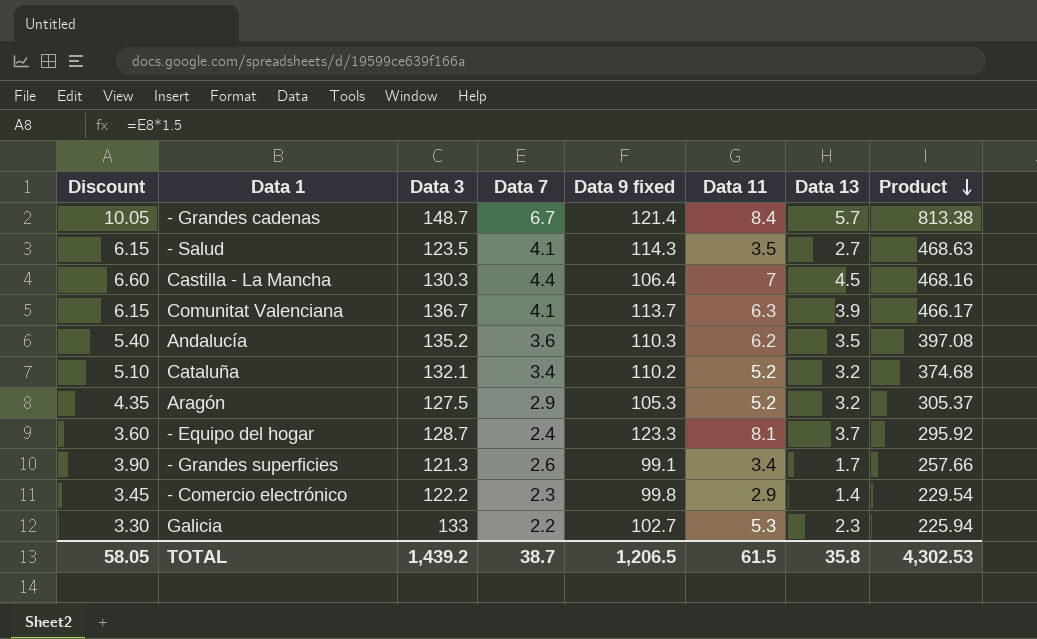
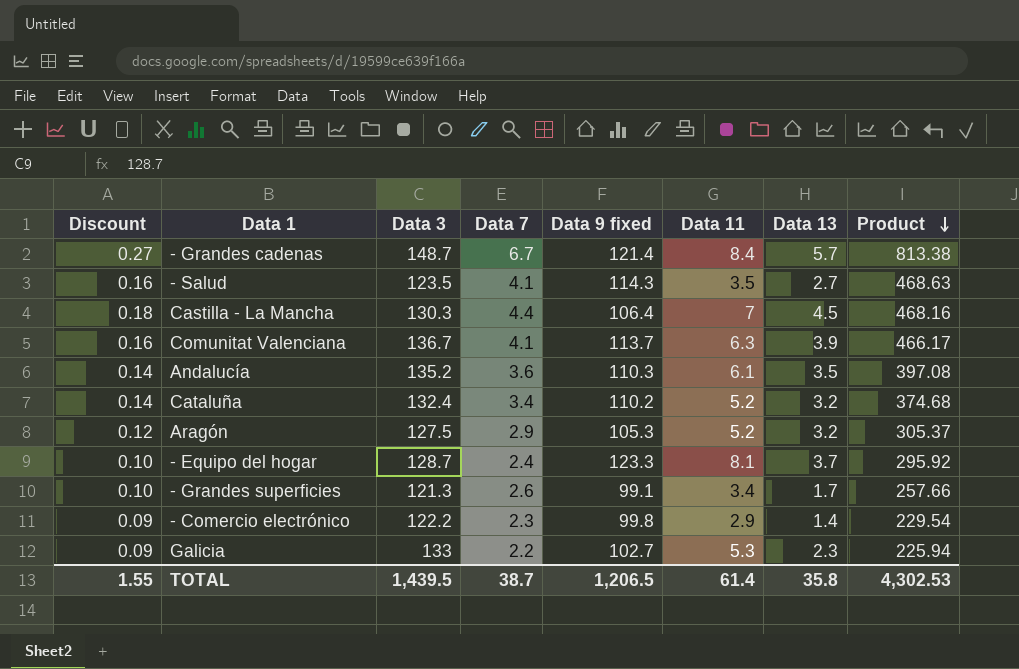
column Discount | formula: [Data 7] * 1.5 -> [Data 7] * 0.04
Andalucía | Data 11: 6.2 -> 6.1
Cataluña | Data 3: 132.1 -> 132.4
TOTAL | Discount: 58.05 -> 1.55
TOTAL | Data 3: 1,439.2 -> 1,439.5
TOTAL | Data 11: 61.5 -> 61.4

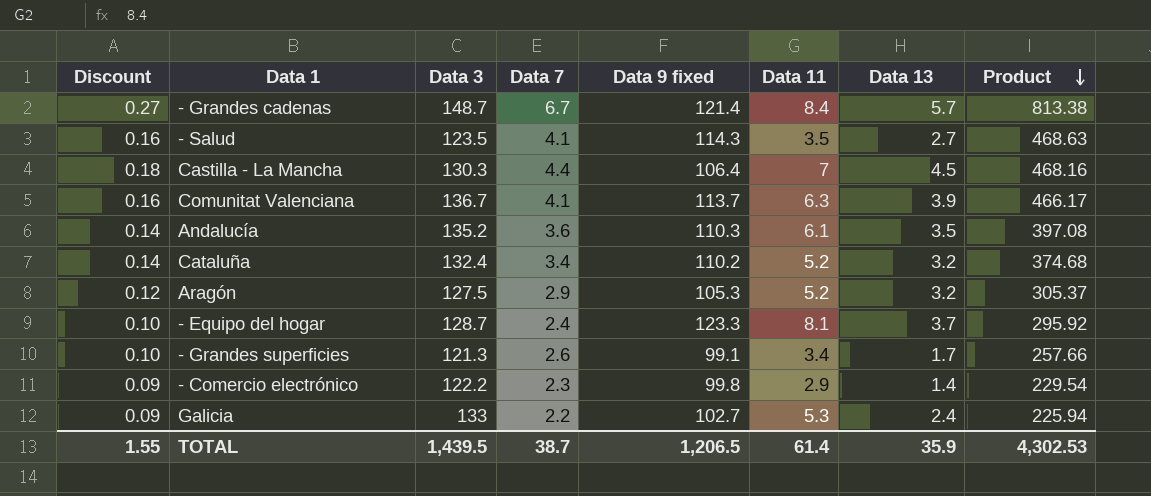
Galicia | Data 13: 2.3 -> 2.4
TOTAL | Data 13: 35.8 -> 35.9

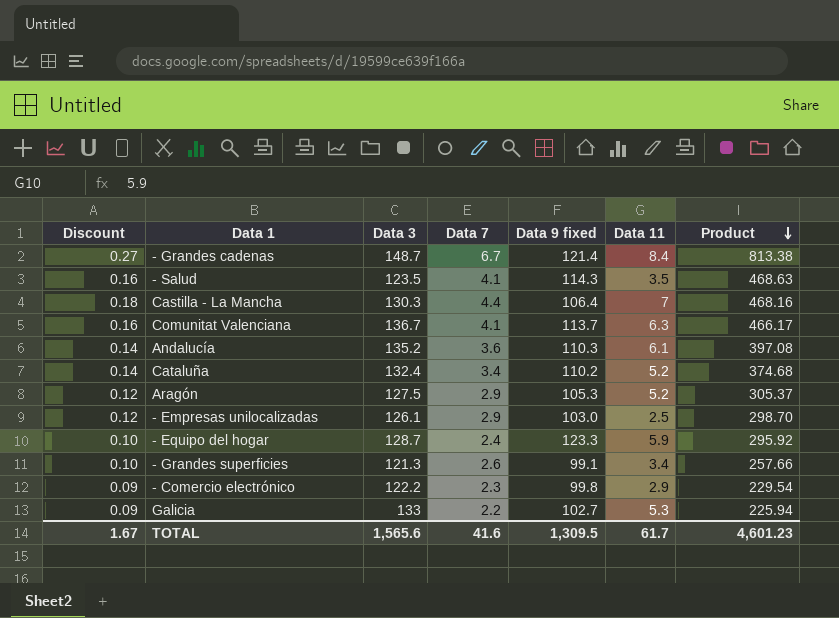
column Data 13 | position: 7 -> none
row - Empresas unilocalizadas: none -> 0.12 | 126.1 | 2.9 | 103.0 | 2.5 | 298.70
- Equipo del hogar | Data 11: 8.1 -> 5.9
TOTAL | Discount: 1.55 -> 1.67
TOTAL | Data 3: 1,439.5 -> 1,565.6
TOTAL | Data 7: 38.7 -> 41.6
TOTAL | Data 9 fixed: 1,206.5 -> 1,309.5
TOTAL | Data 11: 61.4 -> 61.7
TOTAL | Product: 4,302.53 -> 4,601.23

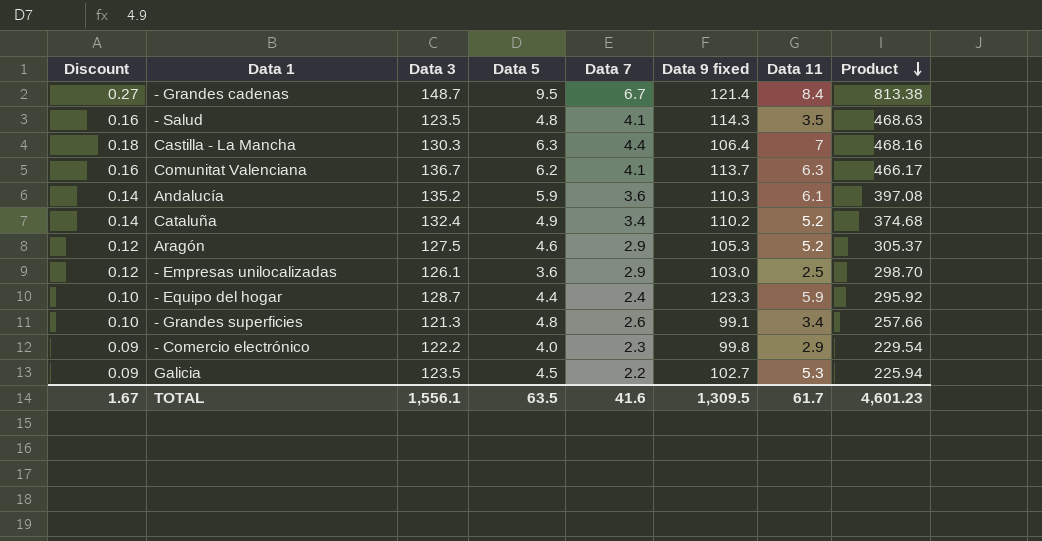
column Data 5 | position: none -> 4
Galicia | Data 3: 133 -> 123.5
TOTAL | Data 3: 1,565.6 -> 1,556.1

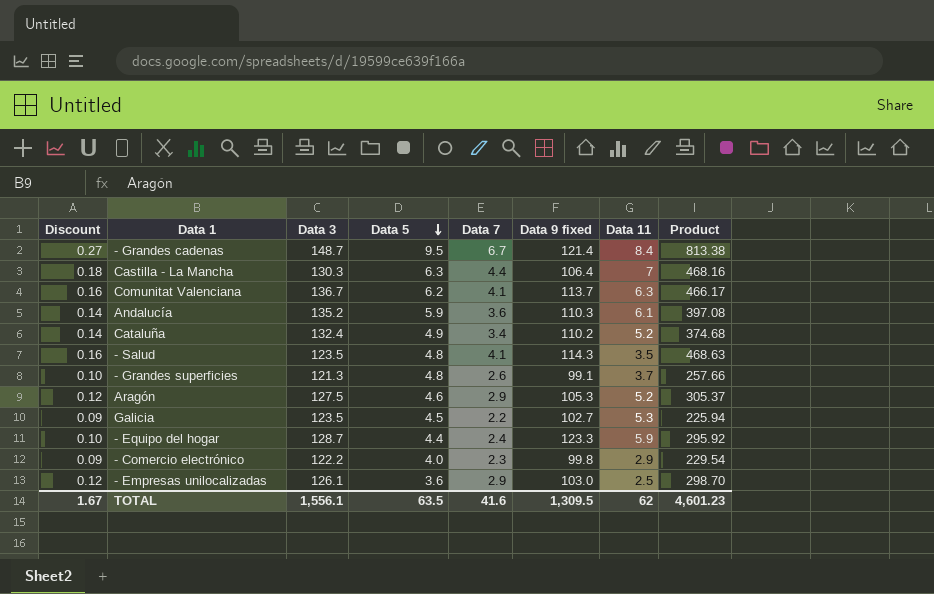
row order: Product descending -> Data 5 descending
- Grandes superficies | Data 11: 3.4 -> 3.7
TOTAL | Data 11: 61.7 -> 62

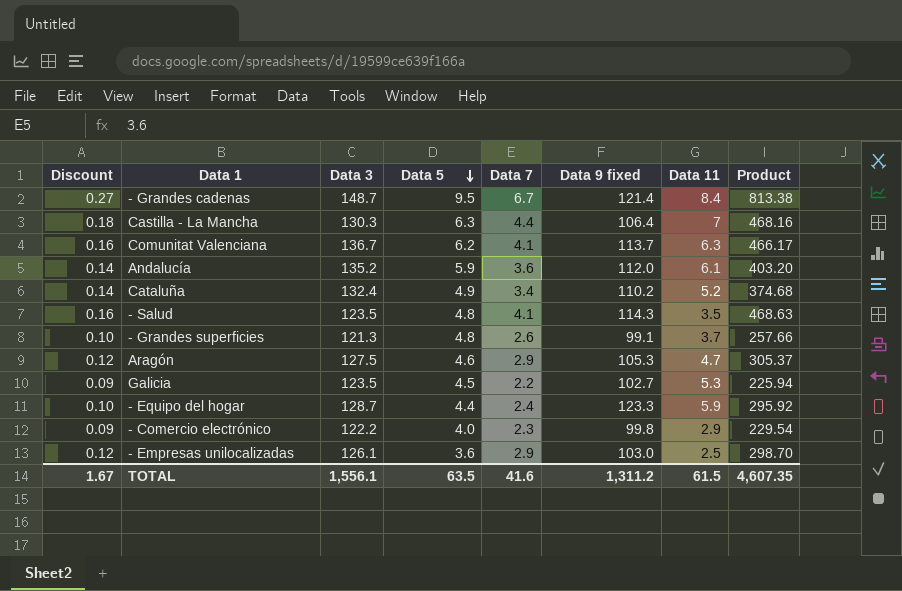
Andalucía | Data 9 fixed: 110.3 -> 112.0
Andalucía | Product: 397.08 -> 403.20
Aragón | Data 11: 5.2 -> 4.7
TOTAL | Data 9 fixed: 1,309.5 -> 1,311.2
TOTAL | Data 11: 62 -> 61.5
TOTAL | Product: 4,601.23 -> 4,607.35

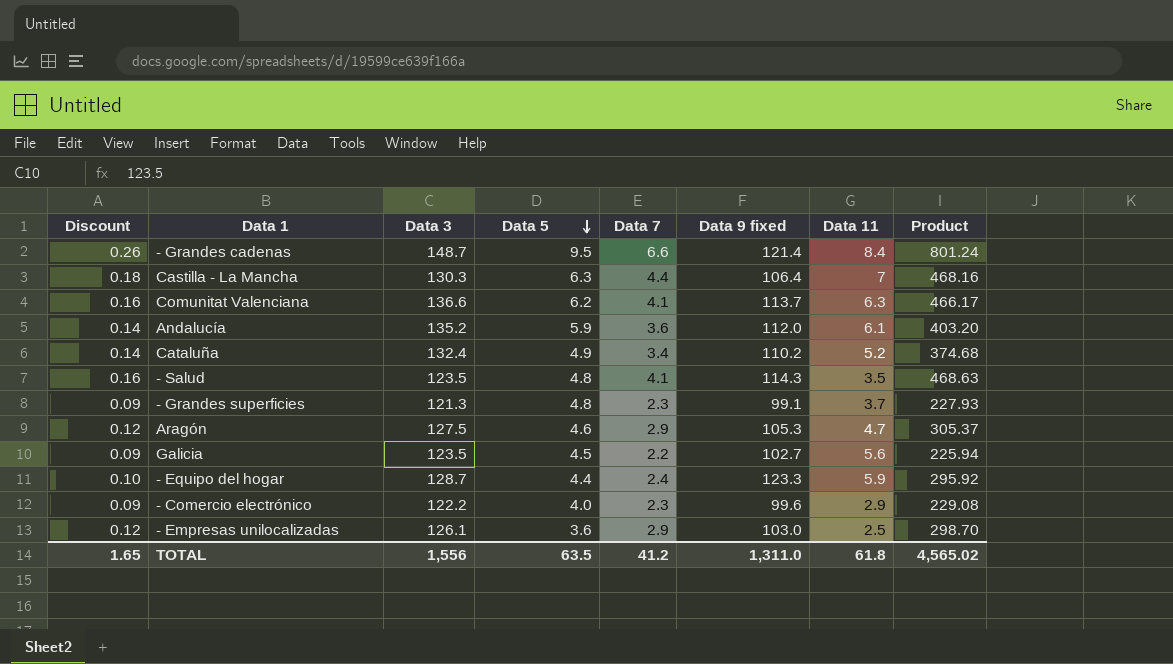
- Grandes cadenas | Discount: 0.27 -> 0.26
- Grandes cadenas | Data 7: 6.7 -> 6.6
- Grandes cadenas | Product: 813.38 -> 801.24
Comunitat Valenciana | Data 3: 136.7 -> 136.6
- Grandes superficies | Discount: 0.10 -> 0.09
- Grandes superficies | Data 7: 2.6 -> 2.3
- Grandes superficies | Product: 257.66 -> 227.93
Galicia | Data 11: 5.3 -> 5.6
- Comercio electrónico | Data 9 fixed: 99.8 -> 99.6
- Comercio electrónico | Product: 229.54 -> 229.08
TOTAL | Discount: 1.67 -> 1.65
TOTAL | Data 3: 1,556.1 -> 1,556
TOTAL | Data 7: 41.6 -> 41.2
TOTAL | Data 9 fixed: 1,311.2 -> 1,311.0
TOTAL | Data 11: 61.5 -> 61.8
TOTAL | Product: 4,607.35 -> 4,565.02

